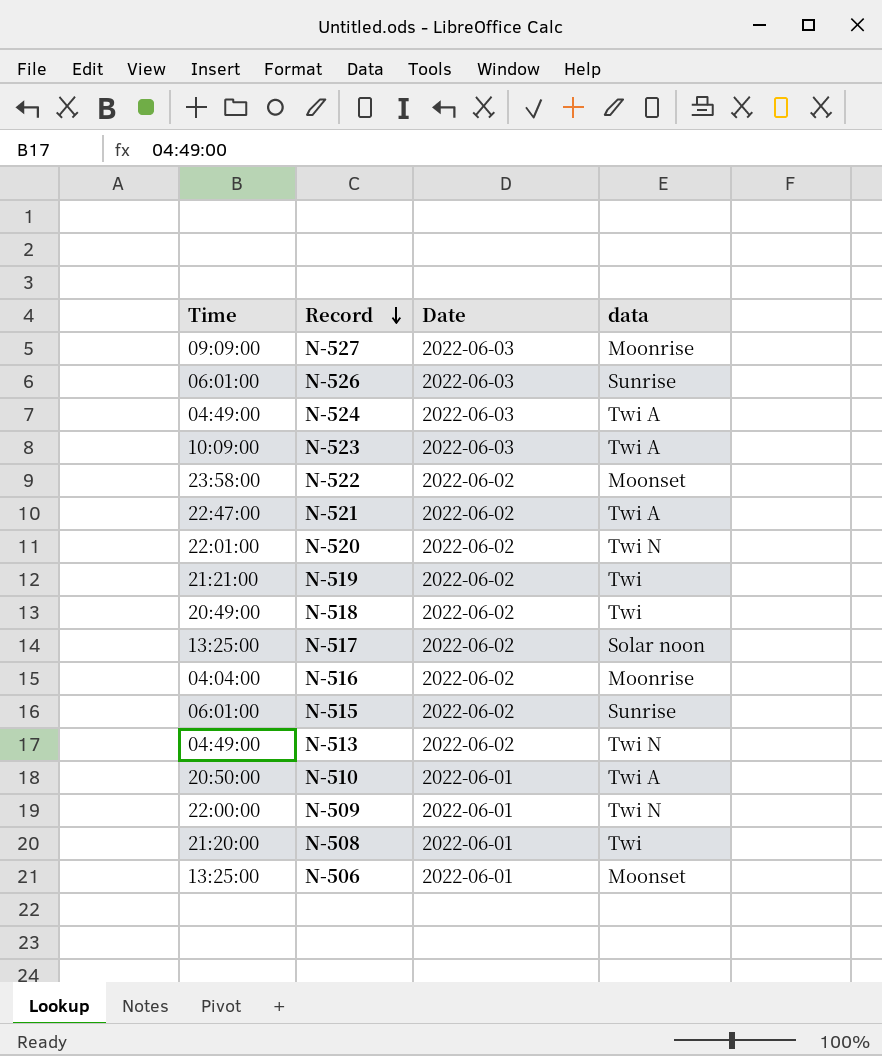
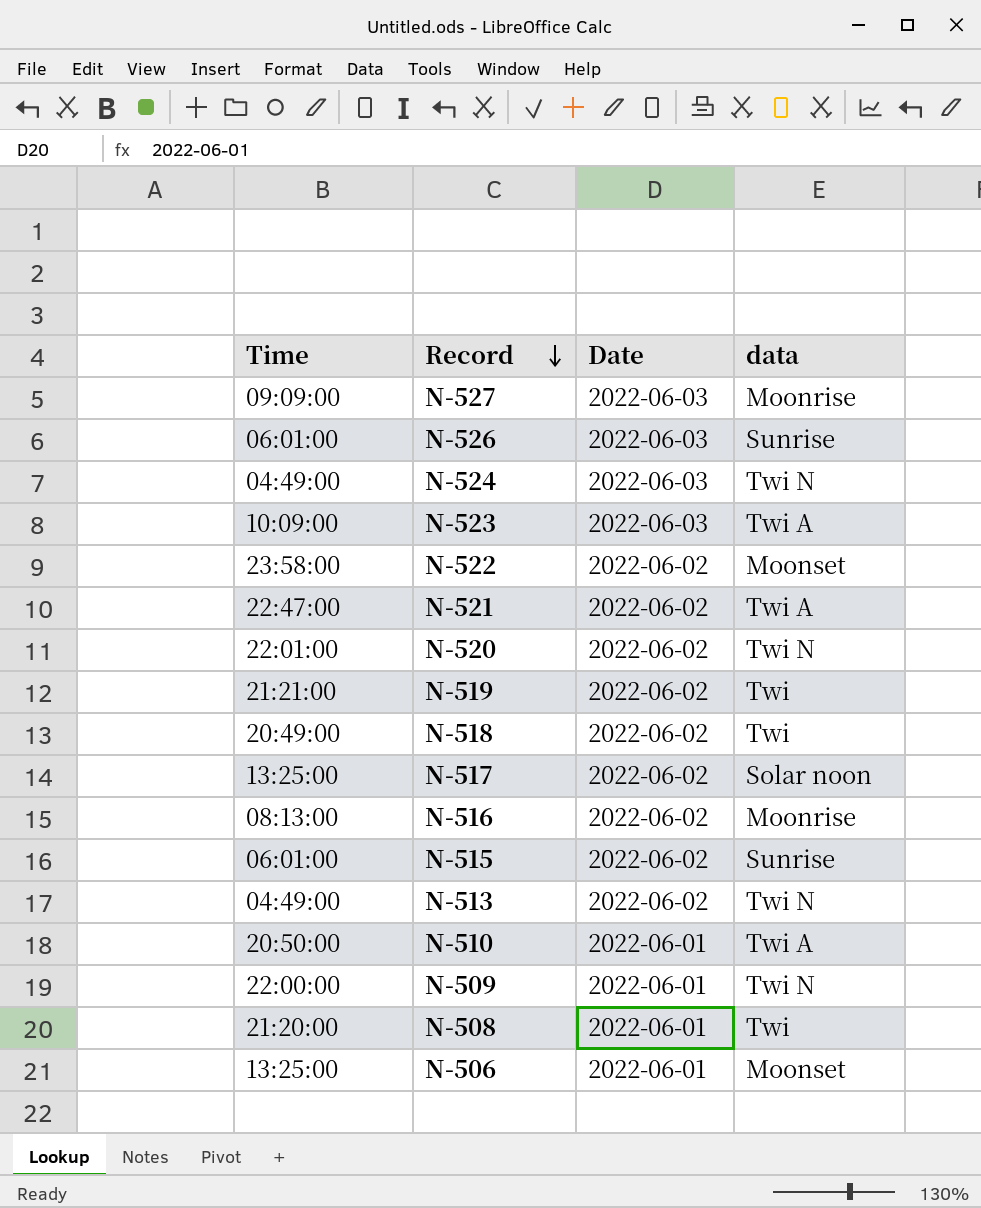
N-524 | data: Twi A -> Twi N
N-516 | Time: 04:04:00 -> 08:13:00

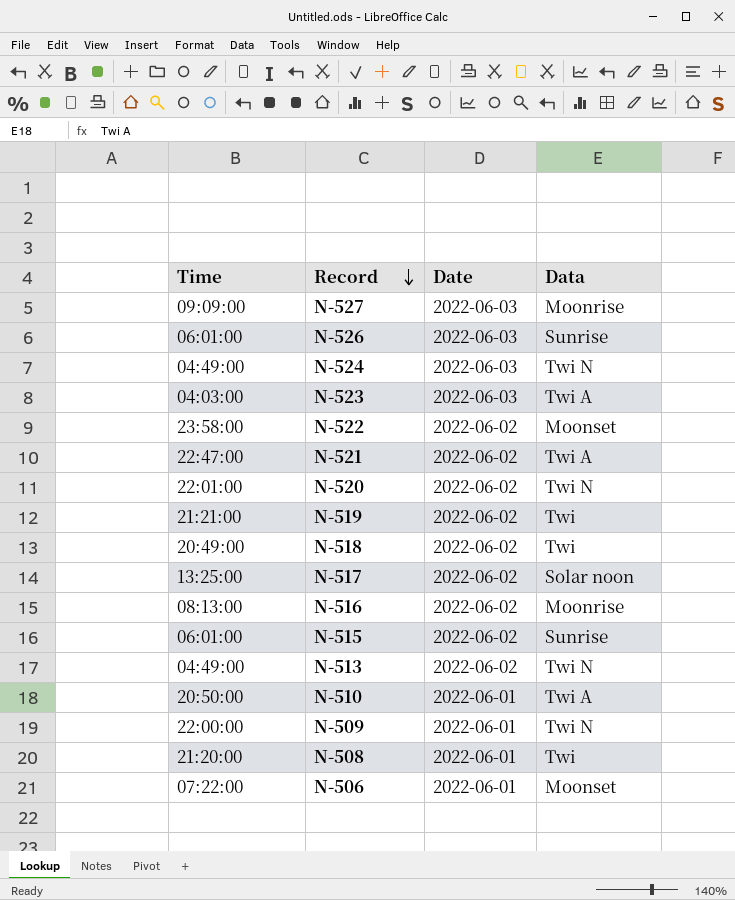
column name: data -> Data
N-523 | Time: 10:09:00 -> 04:03:00
N-506 | Time: 13:25:00 -> 07:22:00

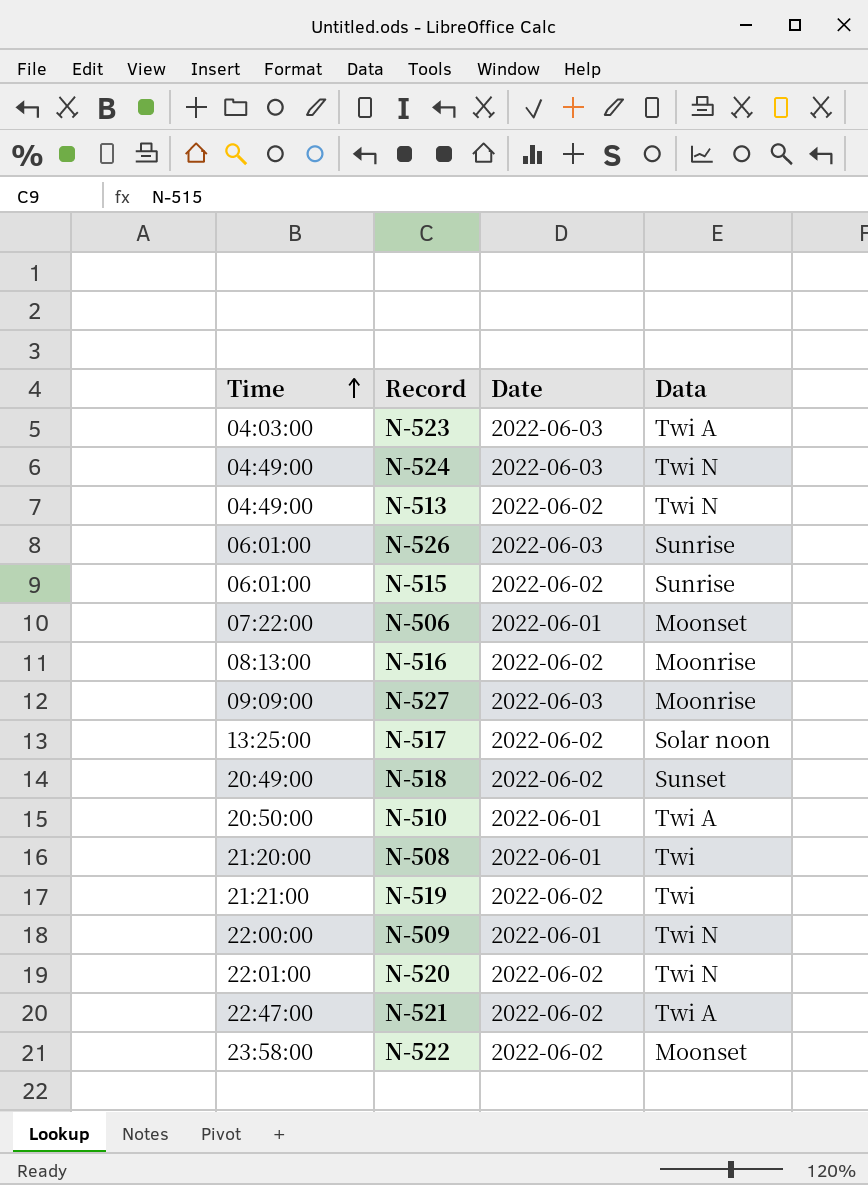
row order: Record descending -> Time ascending
N-518 | Data: Twi -> Sunset

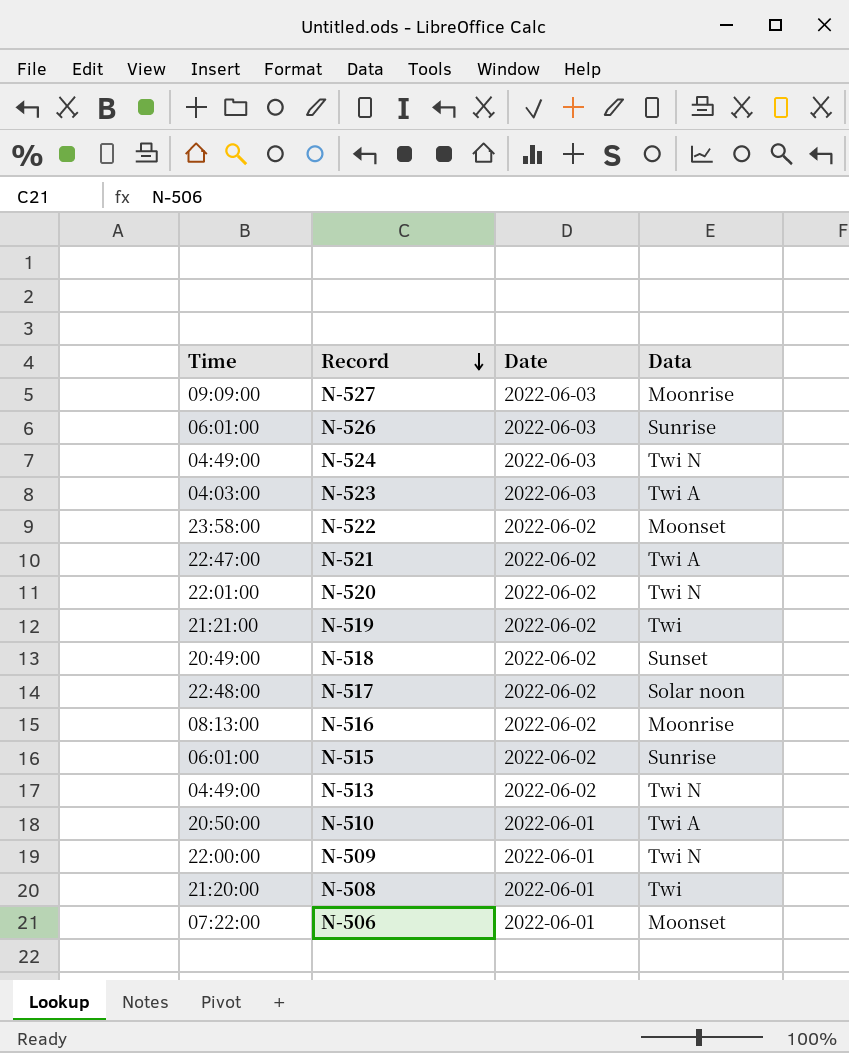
row order: Time ascending -> Record descending
N-517 | Time: 13:25:00 -> 22:48:00

